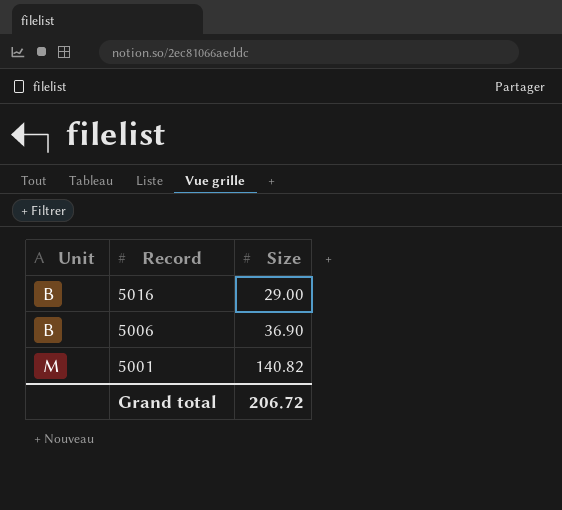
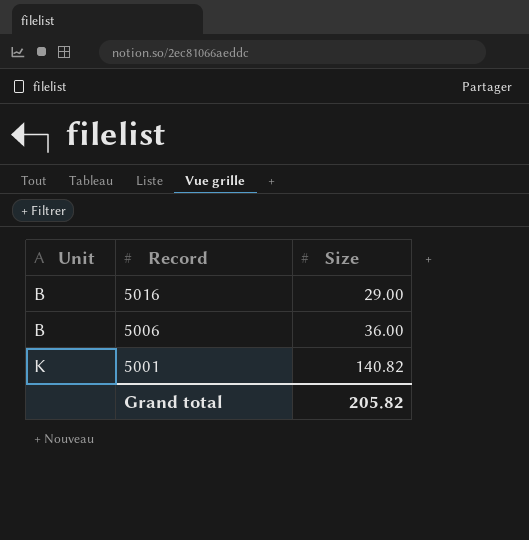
5006 | Size: 36.90 -> 36.00
5001 | Unit: M -> K
Grand total | Size: 206.72 -> 205.82

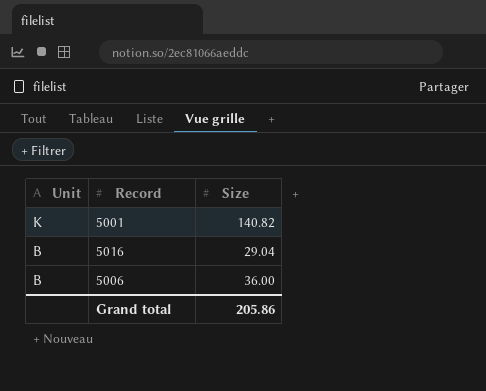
row order: Unit ascending -> Unit descending
5016 | Size: 29.00 -> 29.04
Grand total | Size: 205.82 -> 205.86

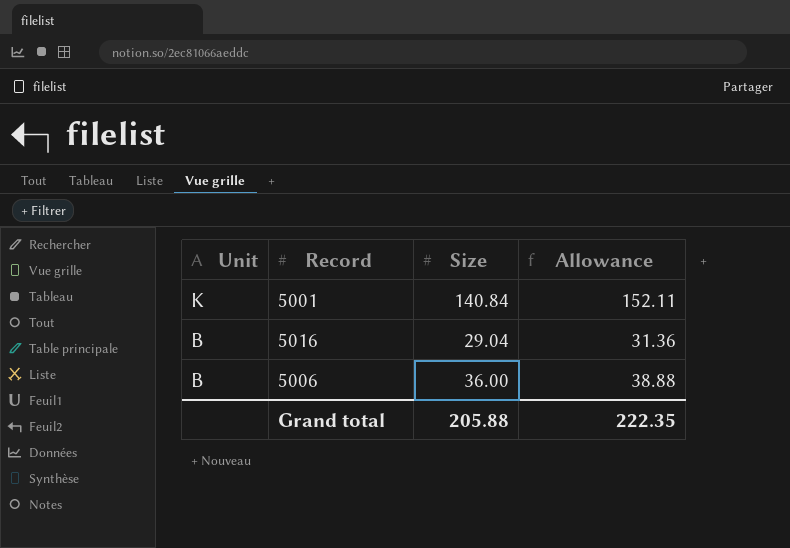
column Allowance | formula: none -> [Size] * 1.08
5001 | Size: 140.82 -> 140.84
Grand total | Size: 205.86 -> 205.88

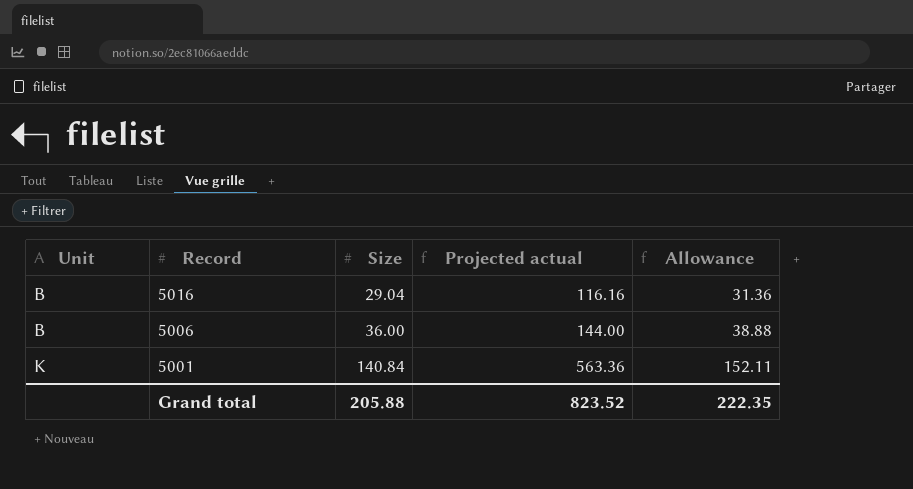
row order: Unit descending -> Unit ascending
column Projected actual | formula: none -> [Size] * 4

